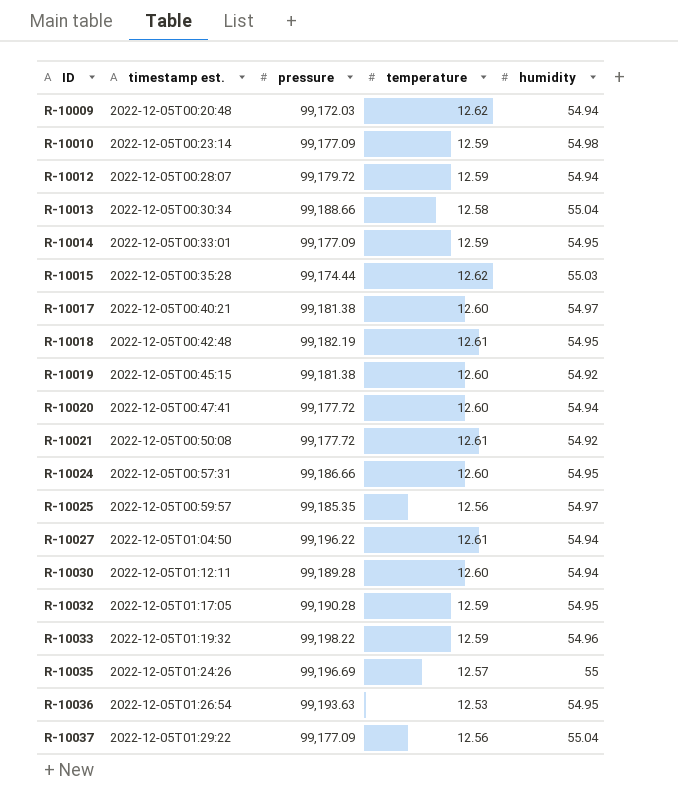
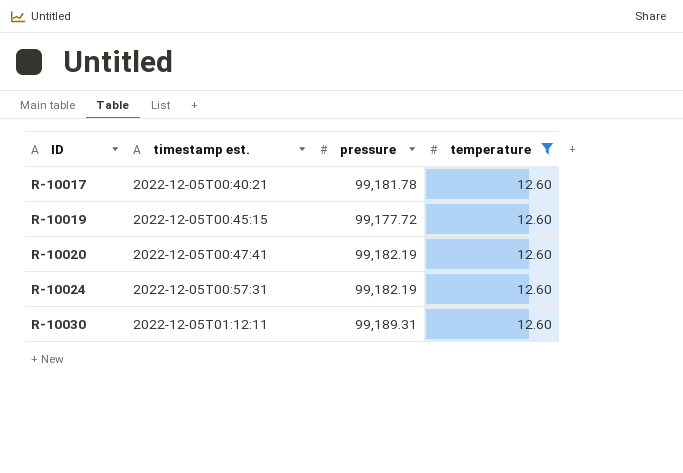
filter: none -> temperature = 12.60
column humidity | position: 5 -> none
R-10017 | pressure: 99,181.38 -> 99,181.78
R-10019 | pressure: 99,181.38 -> 99,177.72
R-10020 | pressure: 99,177.72 -> 99,182.19
R-10024 | pressure: 99,186.66 -> 99,182.19
R-10030 | pressure: 99,189.28 -> 99,189.31

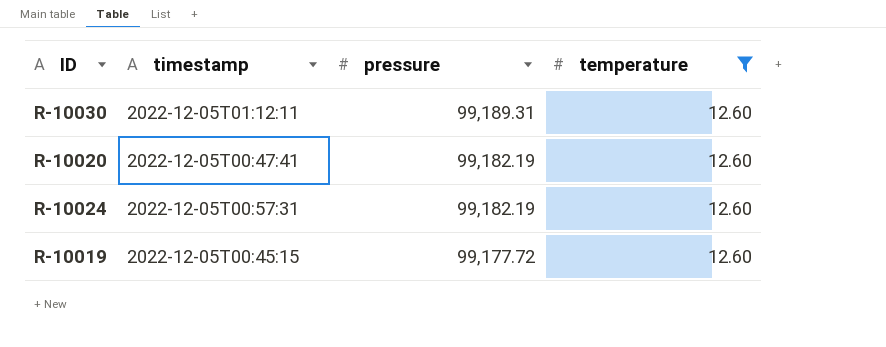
row order: ID ascending -> pressure descending
column name: timestamp est. -> timestamp
row R-10017: 2022-12-05T00:40:21 | 99,181.78 | 12.60 -> none

